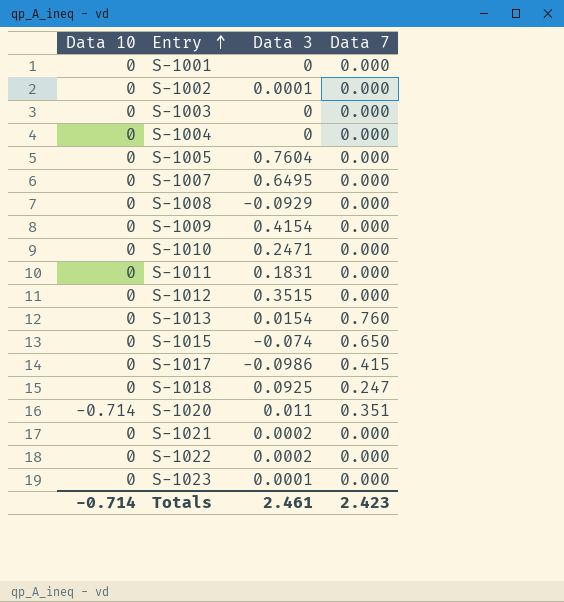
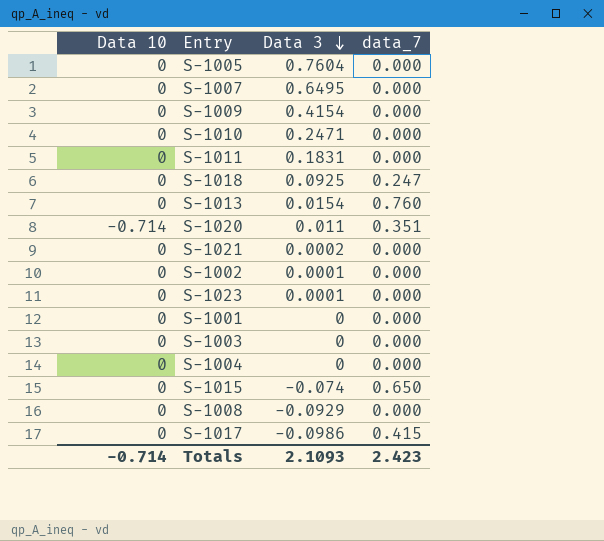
row order: Entry ascending -> Data 3 descending
column name: Data 7 -> data_7
row S-1012: 0 | 0.3515 | 0.000 -> none
row S-1022: 0 | 0.0002 | 0.000 -> none
Totals | Data 3: 2.461 -> 2.1093

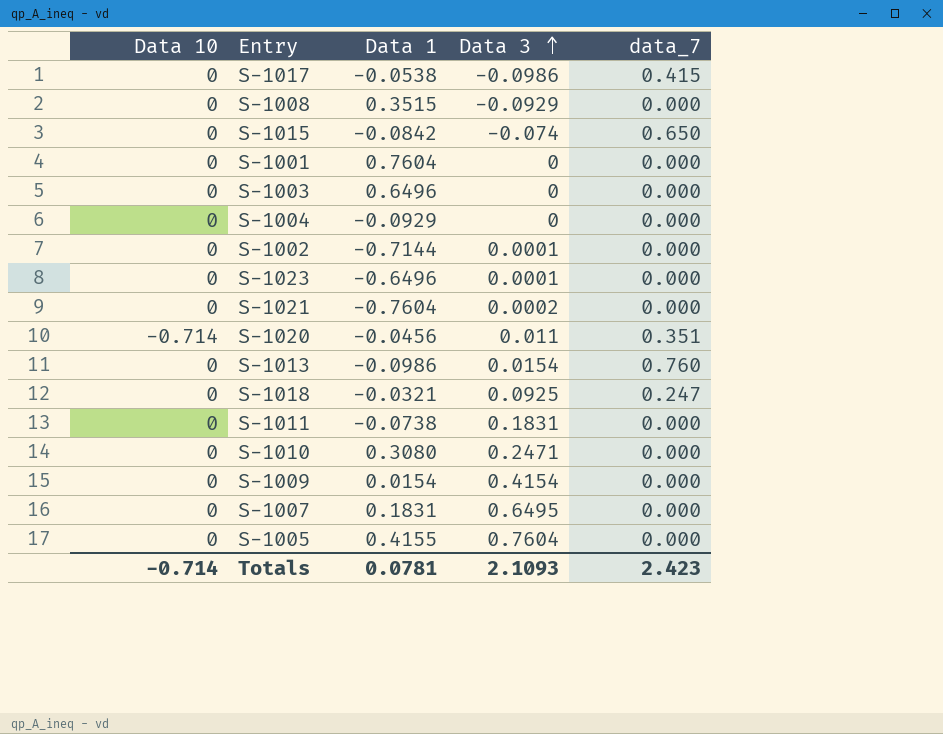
row order: Data 3 descending -> Data 3 ascending
column Data 1 | position: none -> 3

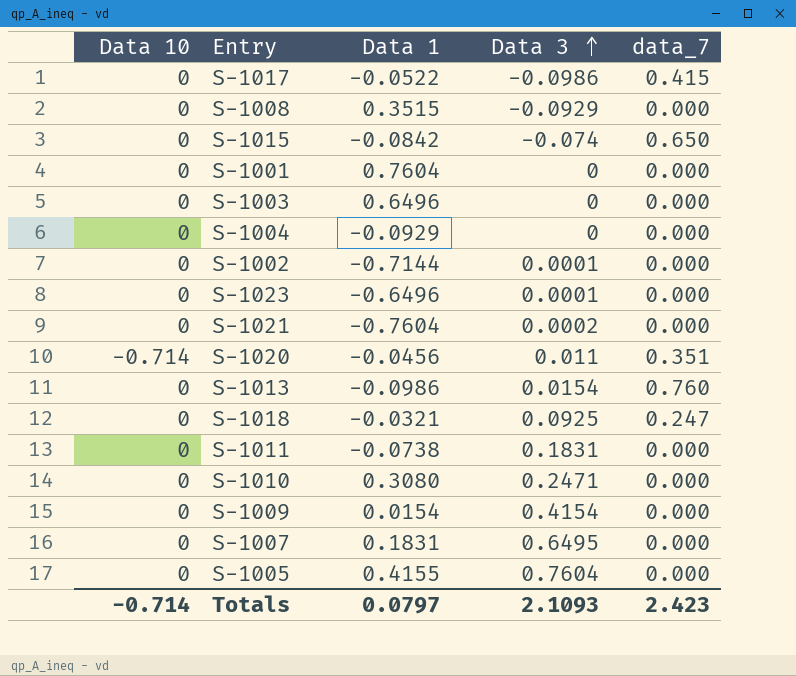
S-1017 | Data 1: -0.0538 -> -0.0522
Totals | Data 1: 0.0781 -> 0.0797

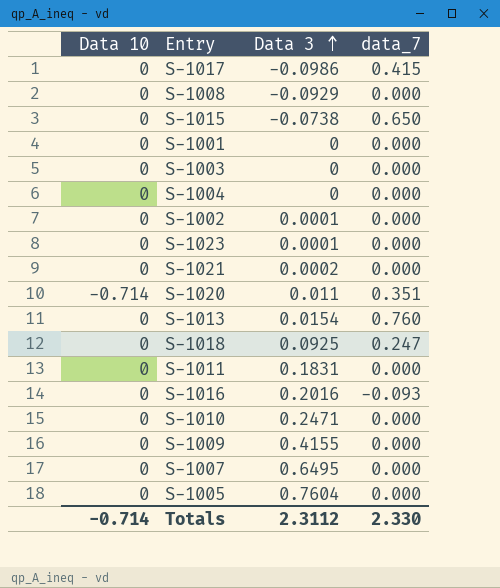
column Data 1 | position: 3 -> none
S-1015 | Data 3: -0.074 -> -0.0738
row S-1016: none -> 0 | 0.2016 | -0.093
S-1009 | Data 3: 0.4154 -> 0.4155
Totals | Data 3: 2.1093 -> 2.3112
Totals | data_7: 2.423 -> 2.330

